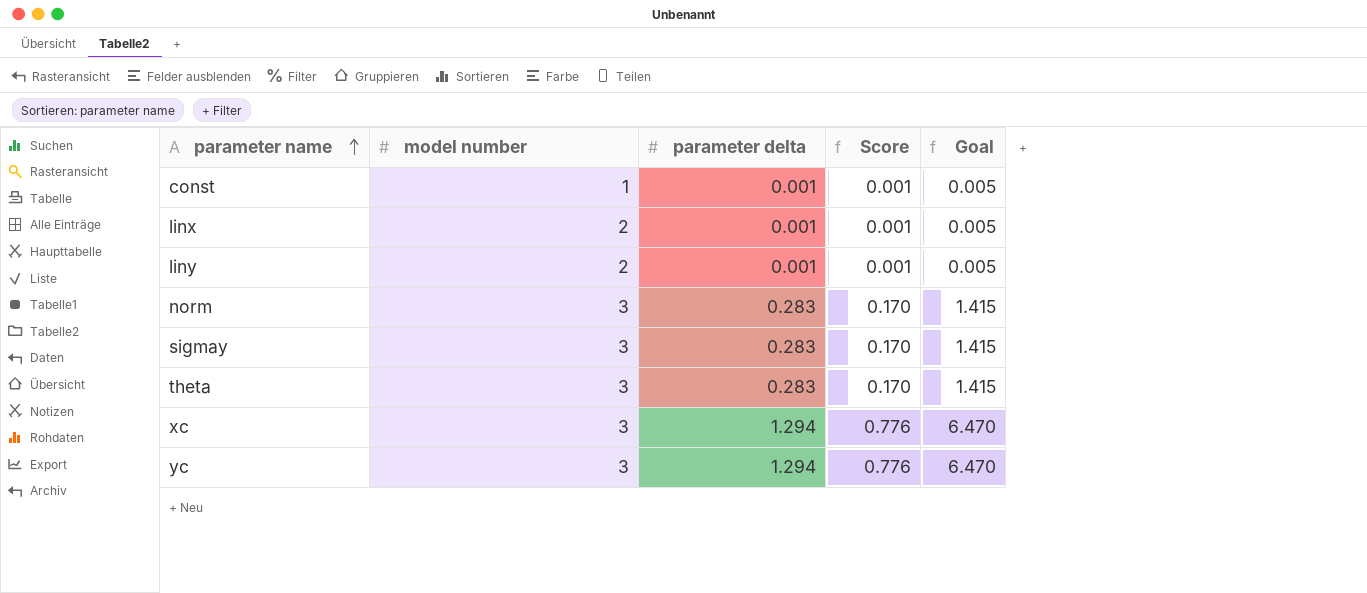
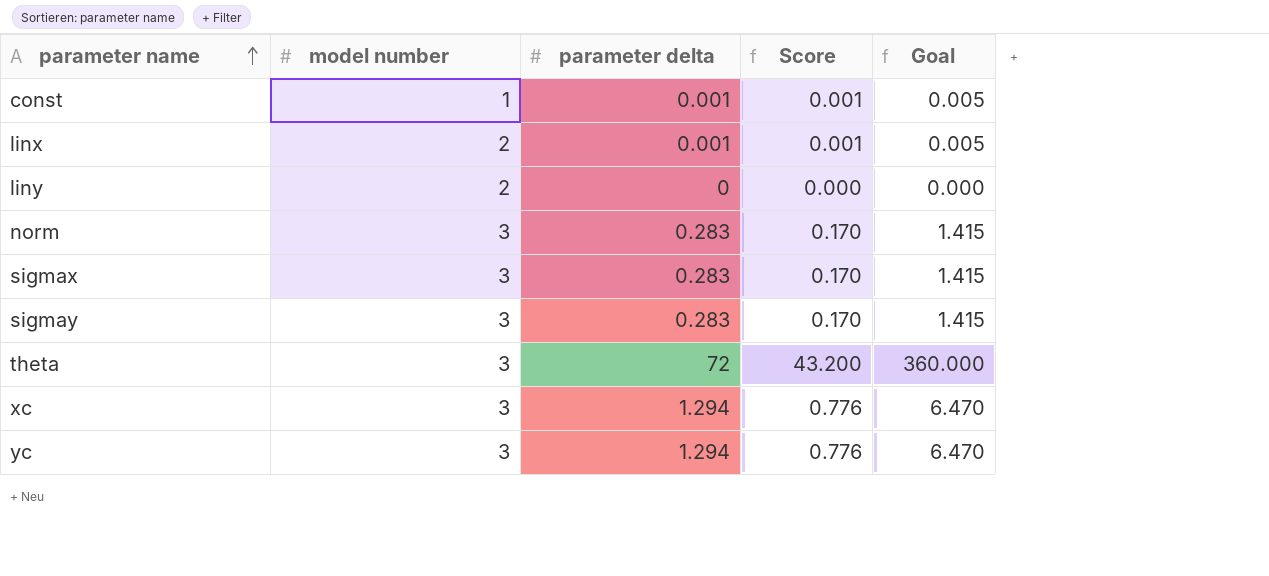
liny | parameter delta: 0.001 -> 0
liny | Score: 0.001 -> 0.000
liny | Goal: 0.005 -> 0.000
row sigmax: none -> 3 | 0.283 | 0.170 | 1.415
theta | parameter delta: 0.283 -> 72
theta | Score: 0.170 -> 43.200
theta | Goal: 1.415 -> 360.000

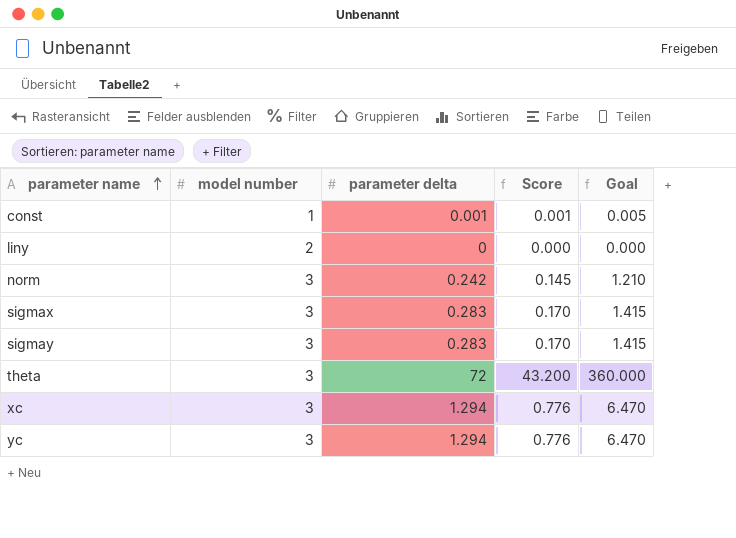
row linx: 2 | 0.001 | 0.001 | 0.005 -> none
norm | parameter delta: 0.283 -> 0.242
norm | Score: 0.170 -> 0.145
norm | Goal: 1.415 -> 1.210

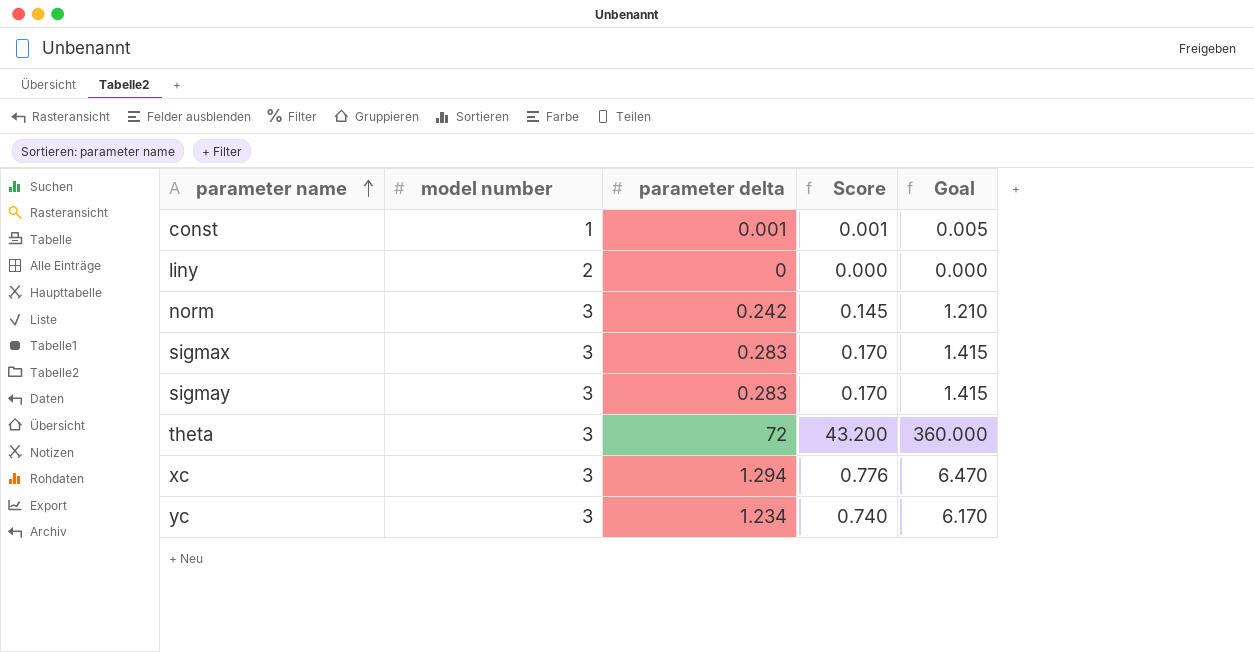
yc | parameter delta: 1.294 -> 1.234
yc | Score: 0.776 -> 0.740
yc | Goal: 6.470 -> 6.170

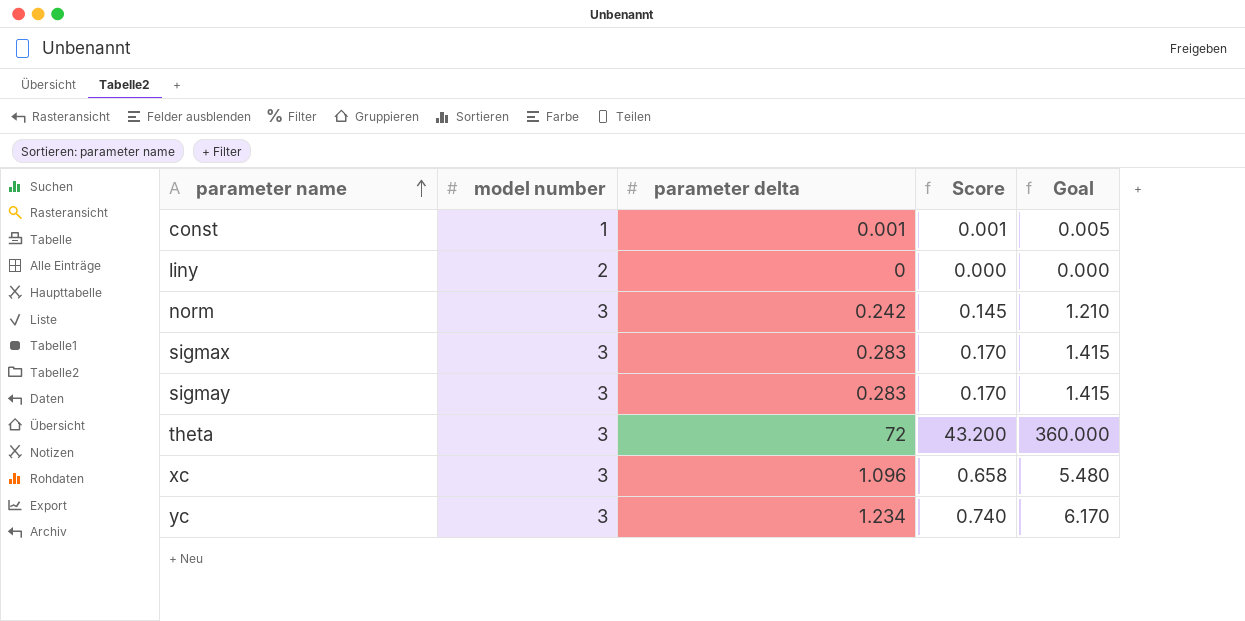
xc | parameter delta: 1.294 -> 1.096
xc | Score: 0.776 -> 0.658
xc | Goal: 6.470 -> 5.480

